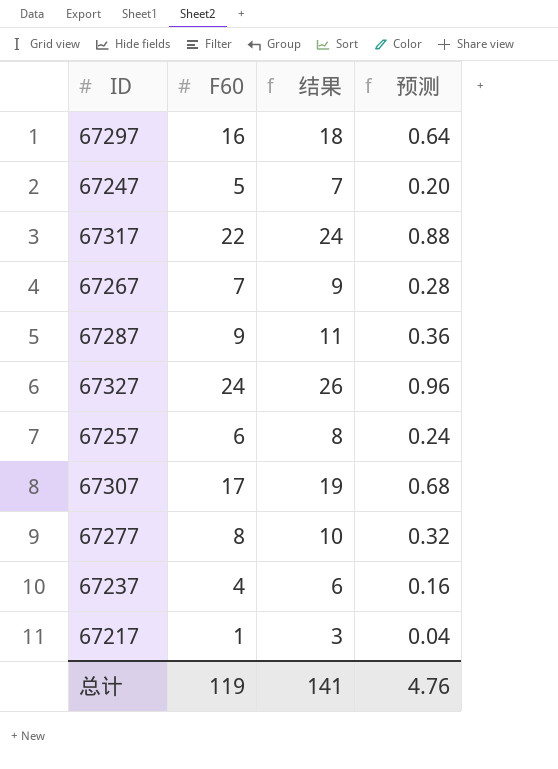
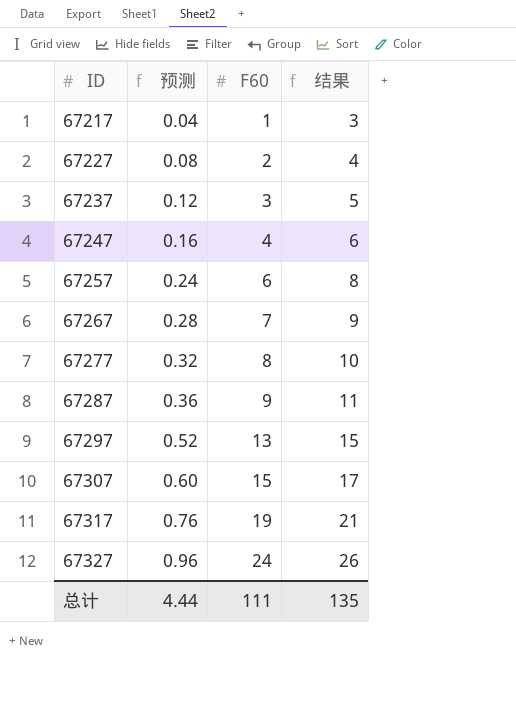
row order: none -> ID ascending
column 预测 | position: 4 -> 2
row 67227: none -> 0.08 | 2 | 4
67237 | 预测: 0.16 -> 0.12
67237 | F60: 4 -> 3
67237 | 结果: 6 -> 5
67247 | 预测: 0.20 -> 0.16
67247 | F60: 5 -> 4
67247 | 结果: 7 -> 6
67297 | 预测: 0.64 -> 0.52
67297 | F60: 16 -> 13
67297 | 结果: 18 -> 15
67307 | 预测: 0.68 -> 0.60
67307 | F60: 17 -> 15
67307 | 结果: 19 -> 17
67317 | 预测: 0.88 -> 0.76
67317 | F60: 22 -> 19
67317 | 结果: 24 -> 21
总计 | 预测: 4.76 -> 4.44
总计 | F60: 119 -> 111
总计 | 结果: 141 -> 135

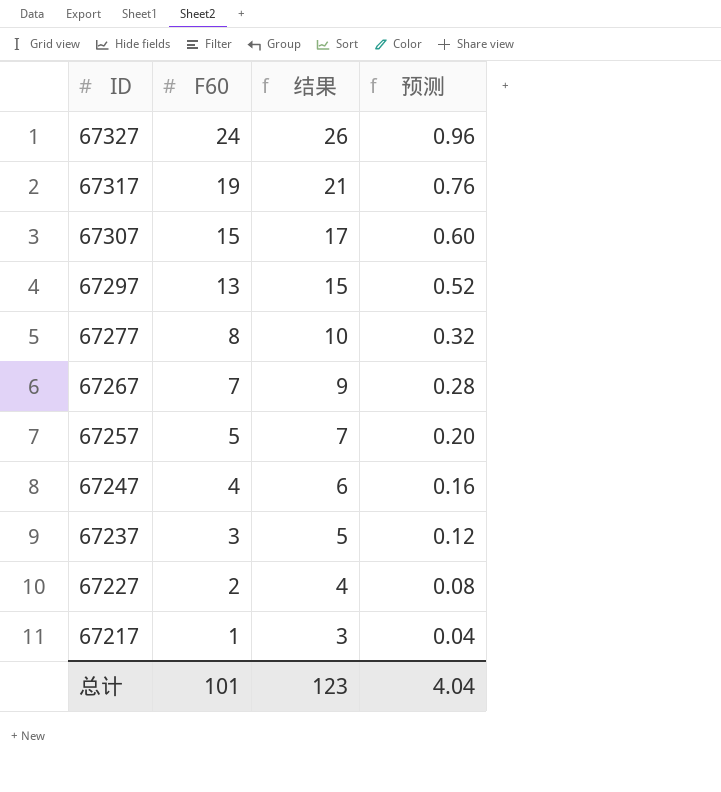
row order: ID ascending -> ID descending
column 预测 | position: 2 -> 4
row 67287: 0.36 | 9 | 11 -> none
67257 | F60: 6 -> 5
67257 | 结果: 8 -> 7
67257 | 预测: 0.24 -> 0.20
总计 | F60: 111 -> 101
总计 | 结果: 135 -> 123
总计 | 预测: 4.44 -> 4.04

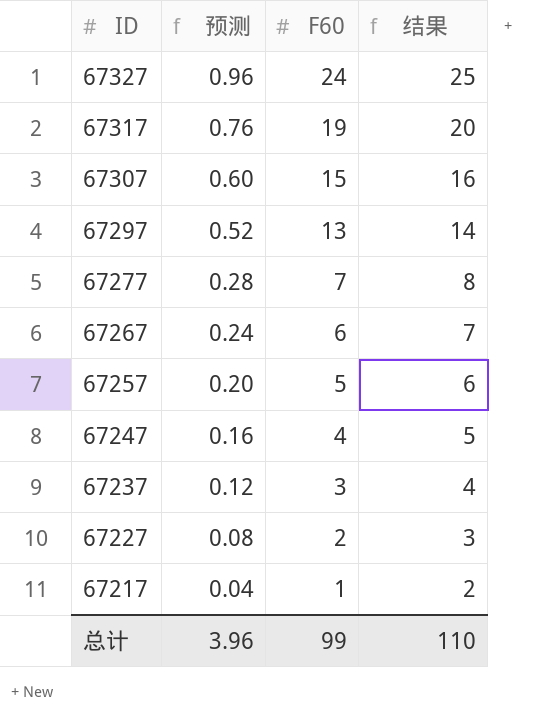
column 预测 | position: 4 -> 2
column 结果 | formula: [F60] + 2 -> [F60] + 1
67277 | 预测: 0.32 -> 0.28
67277 | F60: 8 -> 7
67267 | 预测: 0.28 -> 0.24
67267 | F60: 7 -> 6
总计 | 预测: 4.04 -> 3.96
总计 | F60: 101 -> 99
总计 | 结果: 123 -> 110

